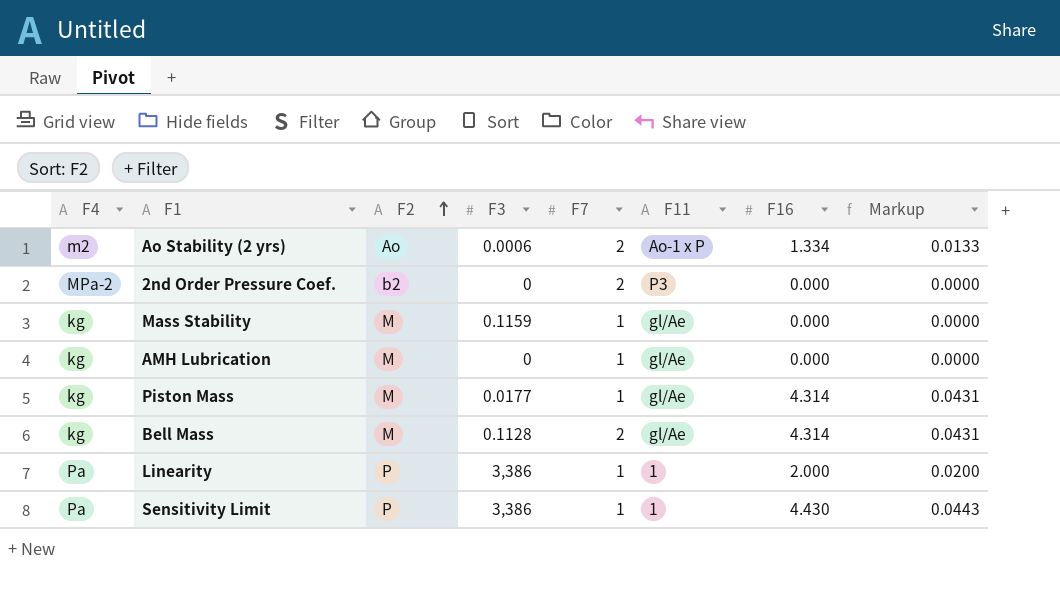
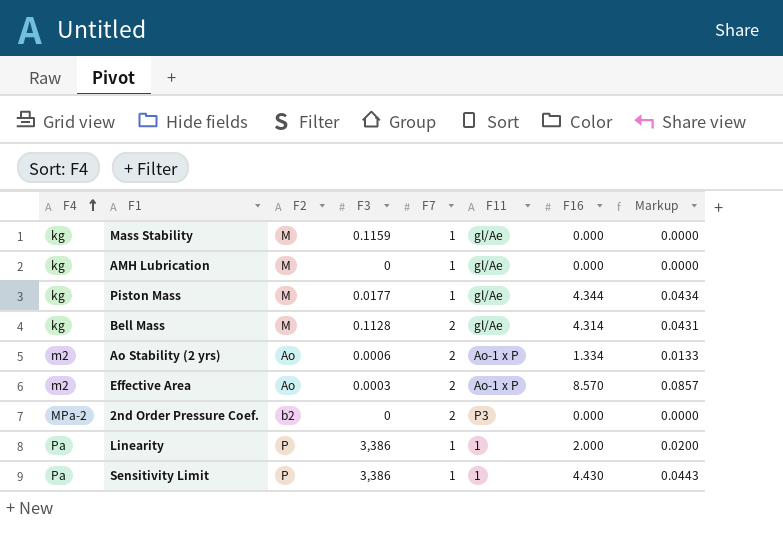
row order: F2 ascending -> F4 ascending
Piston Mass | F16: 4.314 -> 4.344
Piston Mass | Markup: 0.0431 -> 0.0434
row Effective Area: none -> m2 | Ao | 0.0003 | 2 | Ao-1 x P | 8.570 | 0.0857

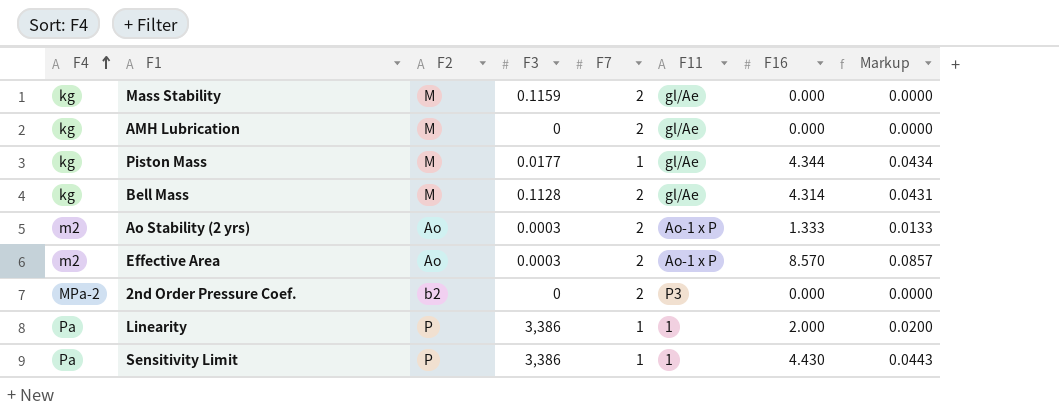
Mass Stability | F7: 1 -> 2
AMH Lubrication | F7: 1 -> 2
Ao Stability (2 yrs) | F3: 0.0006 -> 0.0003
Ao Stability (2 yrs) | F16: 1.334 -> 1.333

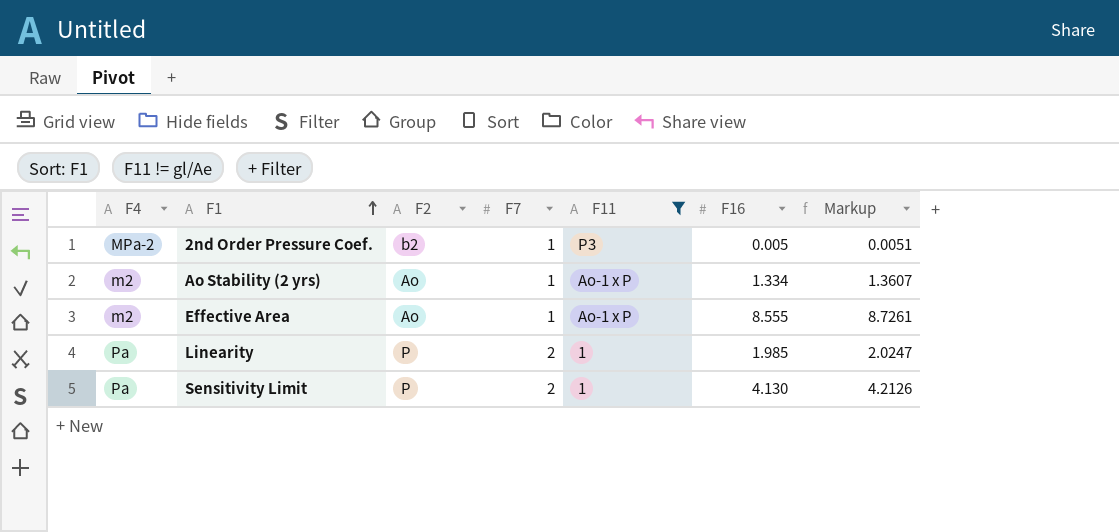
filter: none -> F11 != gl/Ae
row order: F4 ascending -> F1 ascending
column F3 | position: 4 -> none
column Markup | formula: [F16] * 0.01 -> [F16] * 1.02
2nd Order Pressure Coef. | F7: 2 -> 1
2nd Order Pressure Coef. | F16: 0.000 -> 0.005
Ao Stability (2 yrs) | F7: 2 -> 1
Ao Stability (2 yrs) | F16: 1.333 -> 1.334
Effective Area | F7: 2 -> 1
Effective Area | F16: 8.570 -> 8.555
Linearity | F7: 1 -> 2
Linearity | F16: 2.000 -> 1.985
Sensitivity Limit | F7: 1 -> 2
Sensitivity Limit | F16: 4.430 -> 4.130

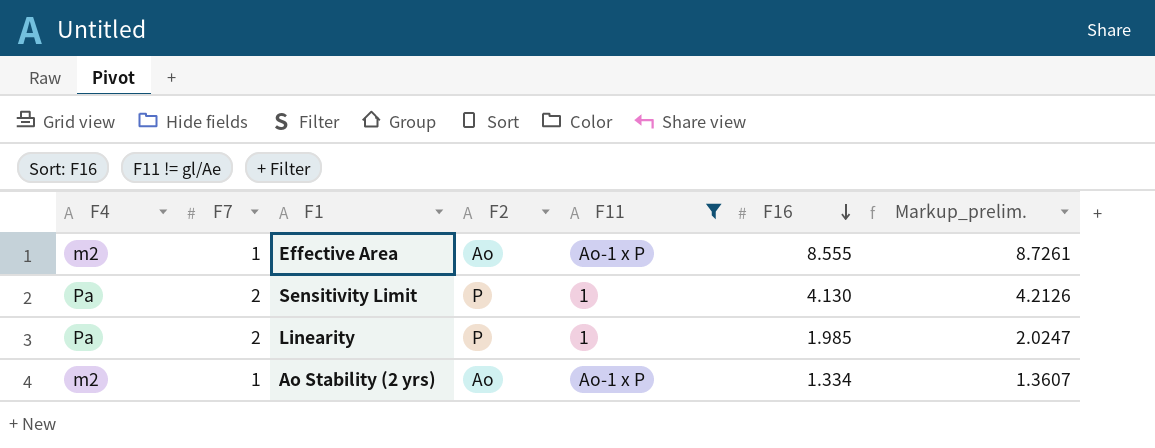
row order: F1 ascending -> F16 descending
column F7 | position: 4 -> 2
column name: Markup -> Markup_prelim.
row 2nd Order Pressure Coef.: MPa-2 | b2 | 1 | P3 | 0.005 | 0.0051 -> none

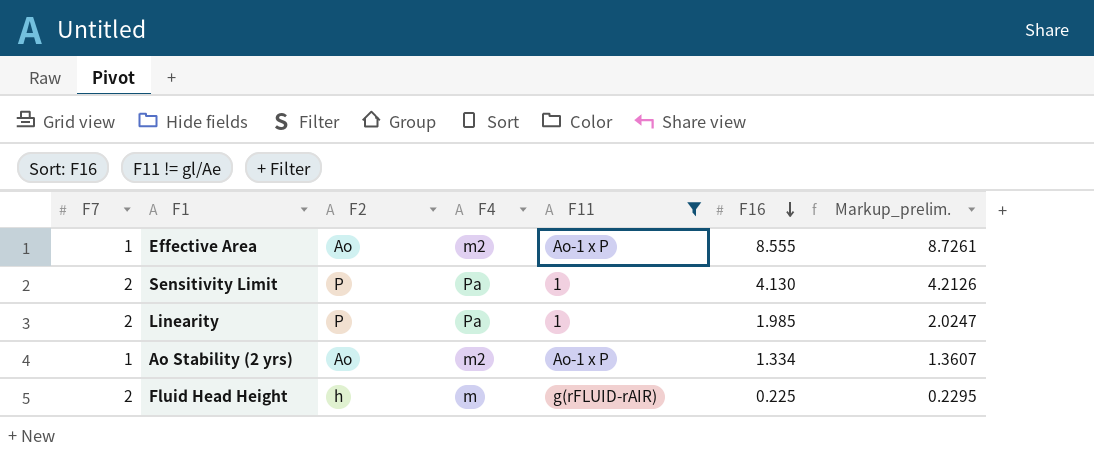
column F4 | position: 1 -> 4
row Fluid Head Height: none -> 2 | h | m | g(rFLUID-rAIR) | 0.225 | 0.2295

